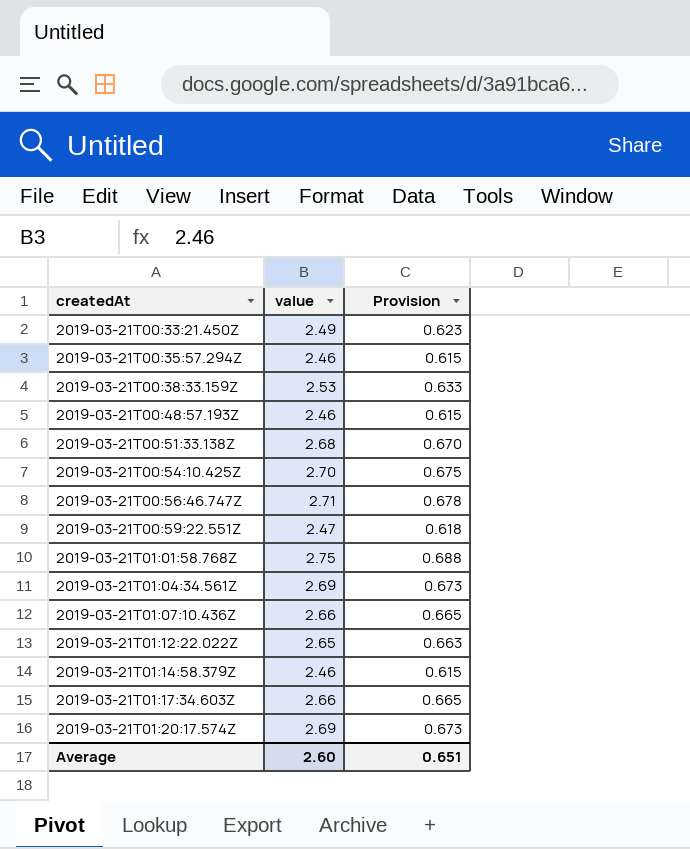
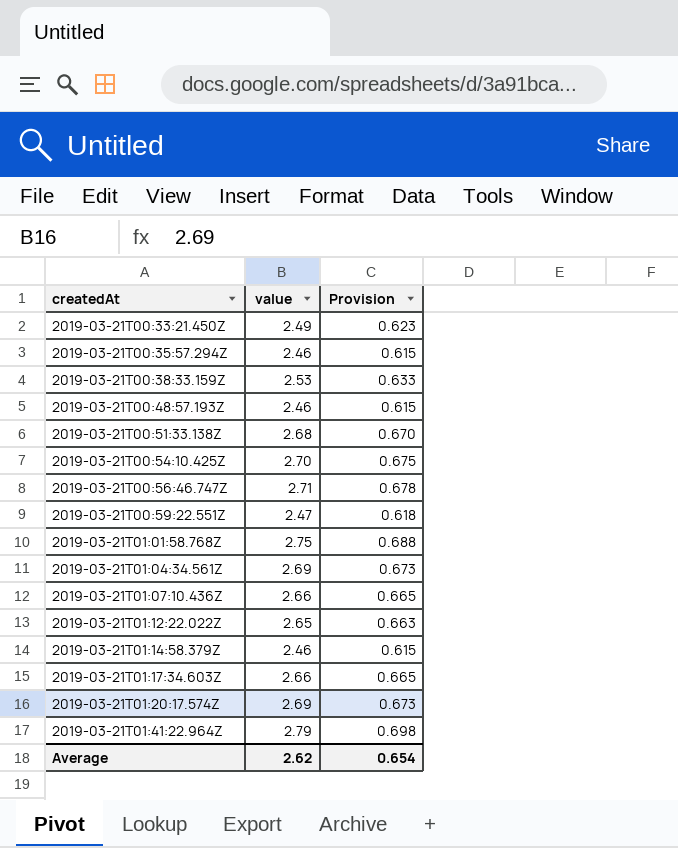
row 2019-03-21T01:41:22.964Z: none -> 2.79 | 0.698
Average | value: 2.60 -> 2.62
Average | Provision: 0.651 -> 0.654

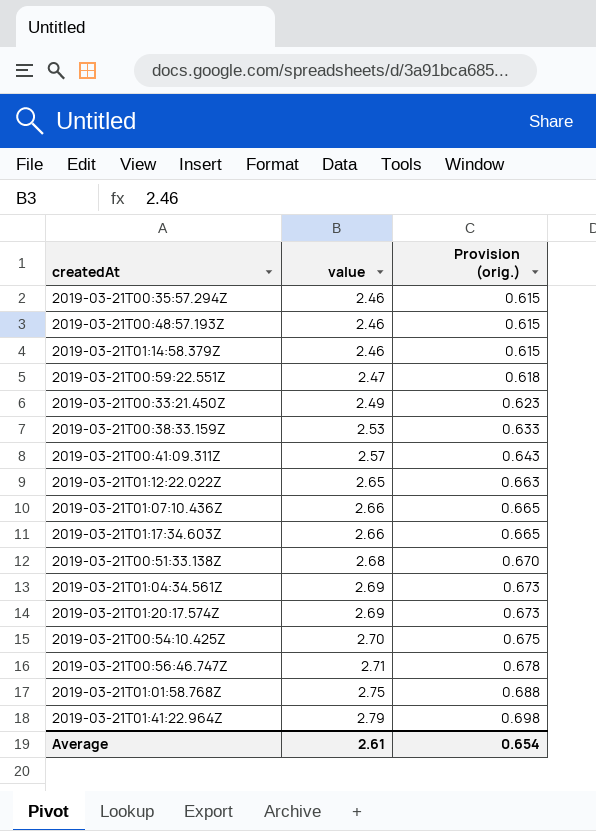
row order: createdAt ascending -> value ascending
column name: Provision -> Provision (orig.)
row 2019-03-21T00:41:09.311Z: none -> 2.57 | 0.643
Average | value: 2.62 -> 2.61

